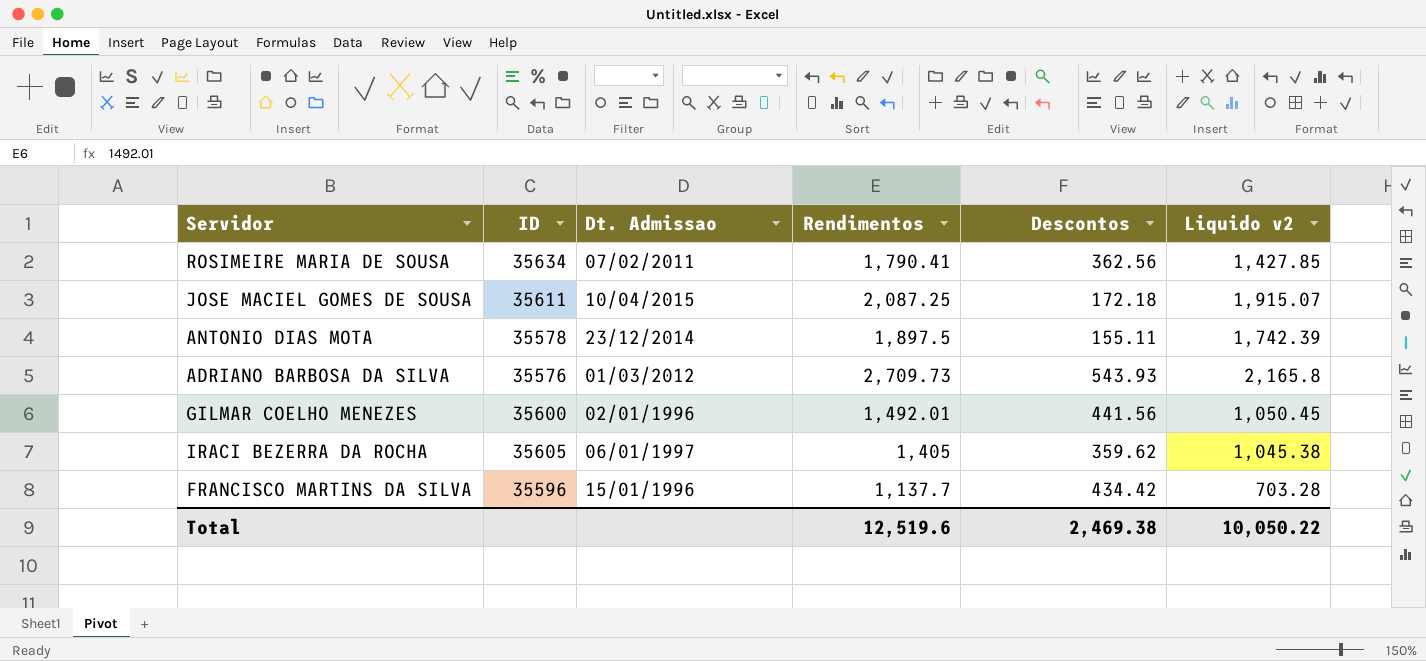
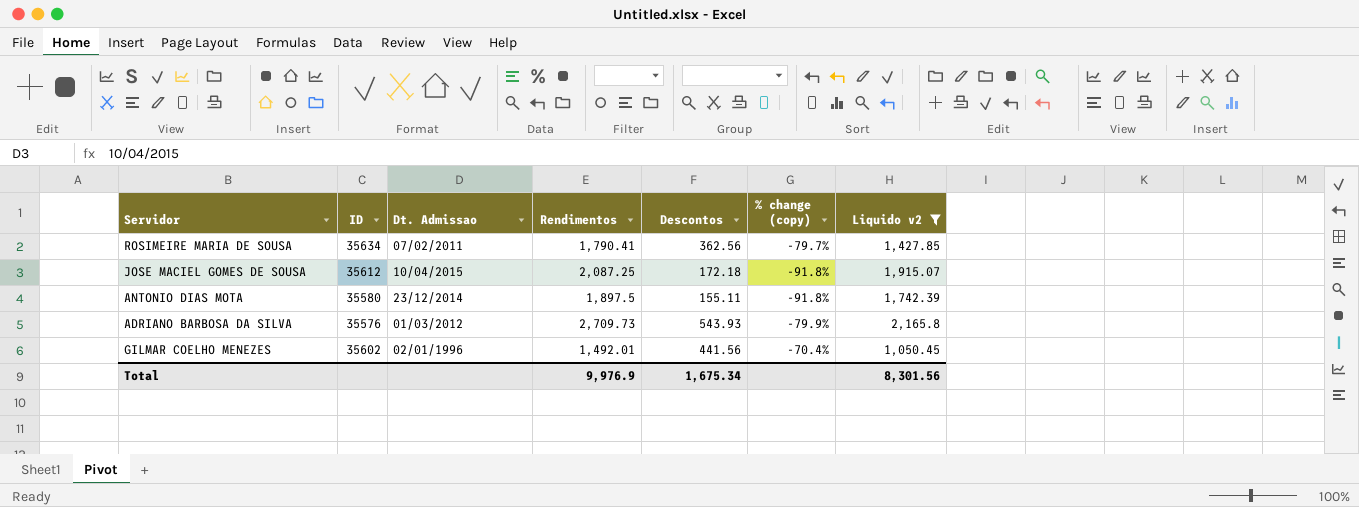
filter: none -> Liquido v2 >= 1,050.45
column % change (copy) | formula: none -> ([Descontos] - [Rendimentos]) / [Rendimentos]
JOSE MACIEL GOMES DE SOUSA | ID: 35611 -> 35612
ANTONIO DIAS MOTA | ID: 35578 -> 35580
GILMAR COELHO MENEZES | ID: 35600 -> 35602
Total | Rendimentos: 12,519.6 -> 9,976.9
Total | Descontos: 2,469.38 -> 1,675.34
Total | Liquido v2: 10,050.22 -> 8,301.56

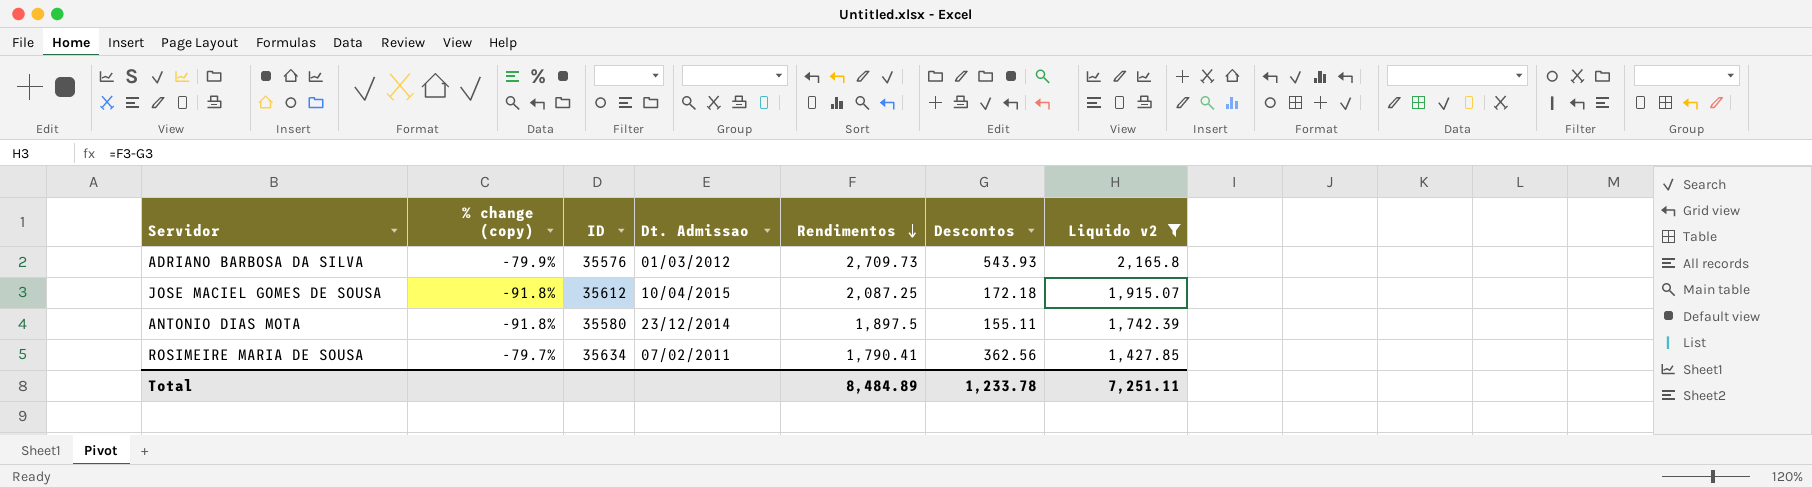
row order: none -> Rendimentos descending
column % change (copy) | position: 6 -> 2
row GILMAR COELHO MENEZES: 35602 | 02/01/1996 | 1,492.01 | 441.56 | -70.4% | 1,050.45 -> none
Total | Rendimentos: 9,976.9 -> 8,484.89
Total | Descontos: 1,675.34 -> 1,233.78
Total | Liquido v2: 8,301.56 -> 7,251.11

